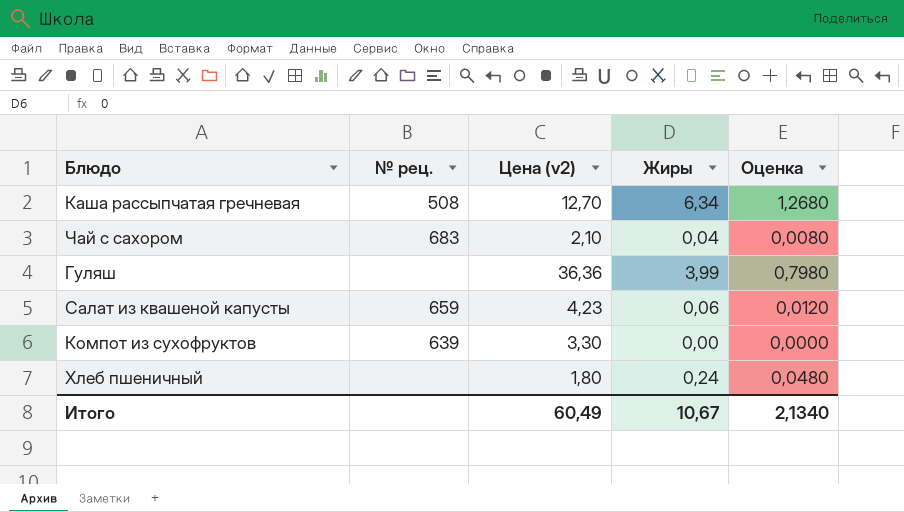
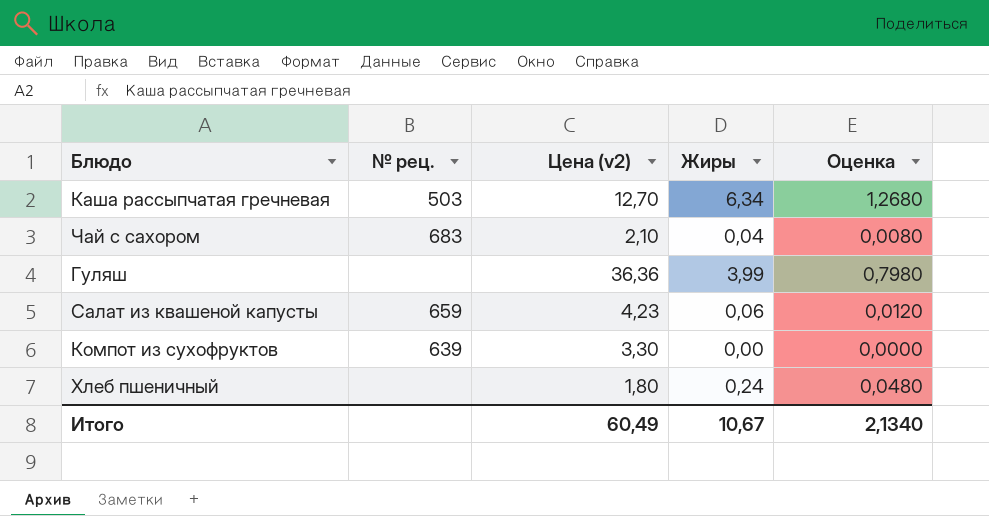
Каша рассыпчатая гречневая | № рец.: 508 -> 503

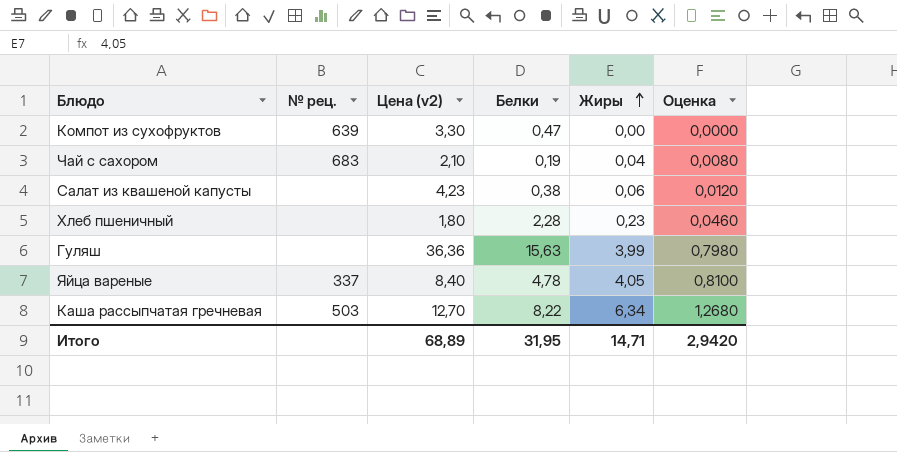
row order: none -> Жиры ascending
column Белки | position: none -> 4
Салат из квашеной капусты | № рец.: 659 -> none
Хлеб пшеничный | Жиры: 0,24 -> 0,23
Хлеб пшеничный | Оценка: 0,0480 -> 0,0460
row Яйца вареные: none -> 337 | 8,40 | 4,78 | 4,05 | 0,8100
Итого | Цена (v2): 60,49 -> 68,89
Итого | Жиры: 10,67 -> 14,71
Итого | Оценка: 2,1340 -> 2,9420

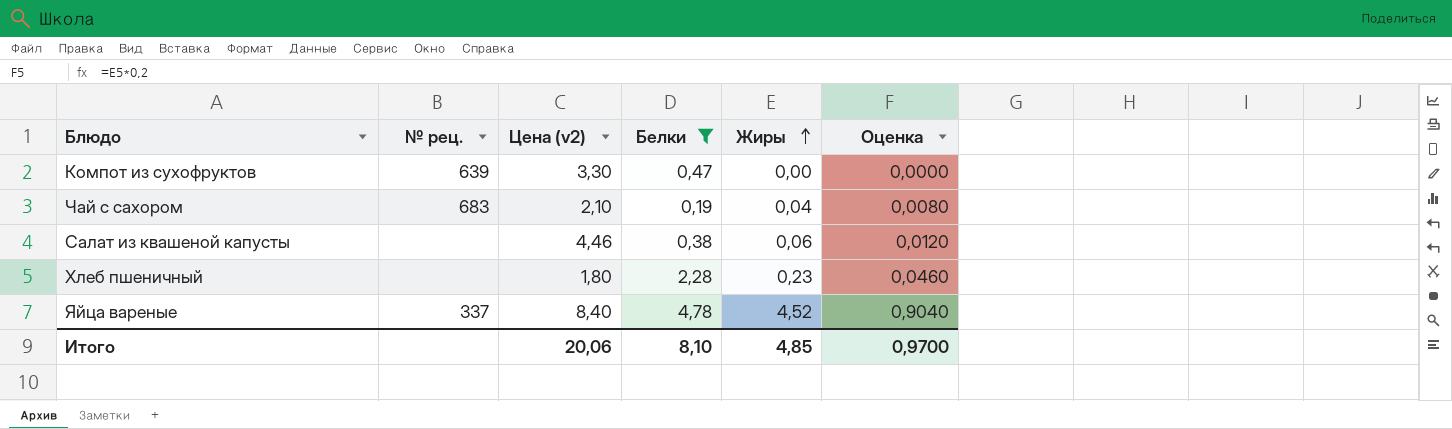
filter: none -> Белки <= 4,78
Салат из квашеной капусты | Цена (v2): 4,23 -> 4,46
Яйца вареные | Жиры: 4,05 -> 4,52
Яйца вареные | Оценка: 0,8100 -> 0,9040
Итого | Цена (v2): 68,89 -> 20,06
Итого | Белки: 31,95 -> 8,10
Итого | Жиры: 14,71 -> 4,85
Итого | Оценка: 2,9420 -> 0,9700

